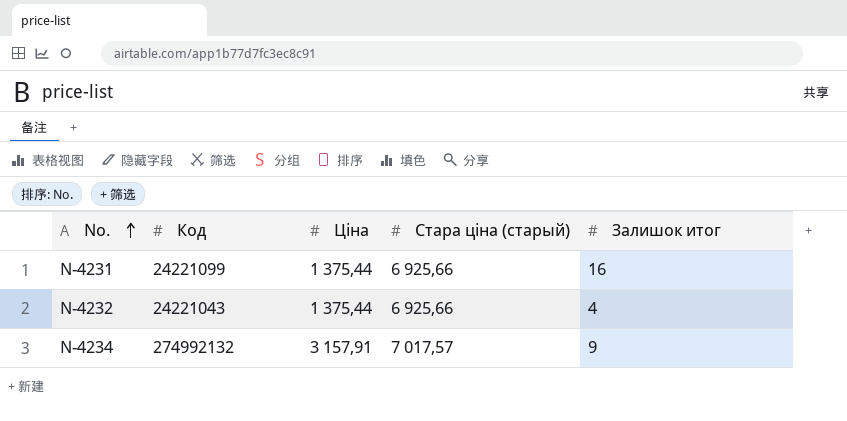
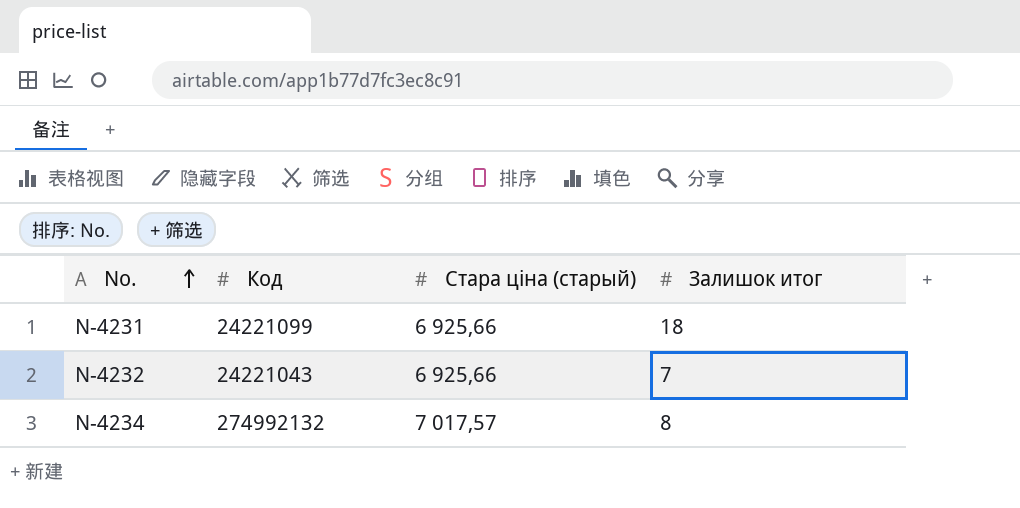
column Ціна | position: 3 -> none
N-4231 | Залишок итог: 16 -> 18
N-4232 | Залишок итог: 4 -> 7
N-4234 | Залишок итог: 9 -> 8

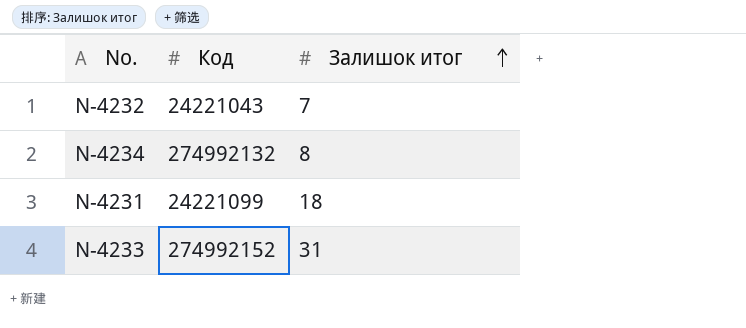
row order: No. ascending -> Залишок итог ascending
column Стара ціна (старый) | position: 3 -> none
row N-4233: none -> 274992152 | 31

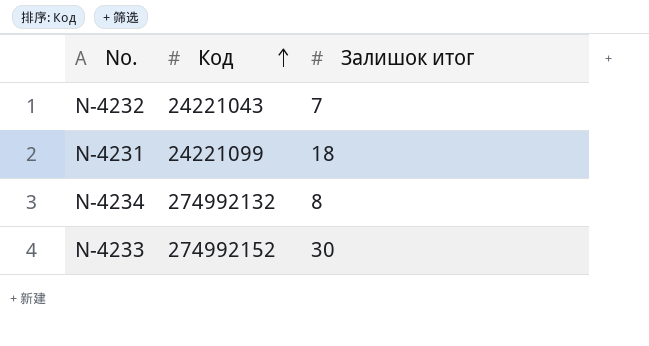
row order: Залишок итог ascending -> Код ascending
N-4233 | Залишок итог: 31 -> 30

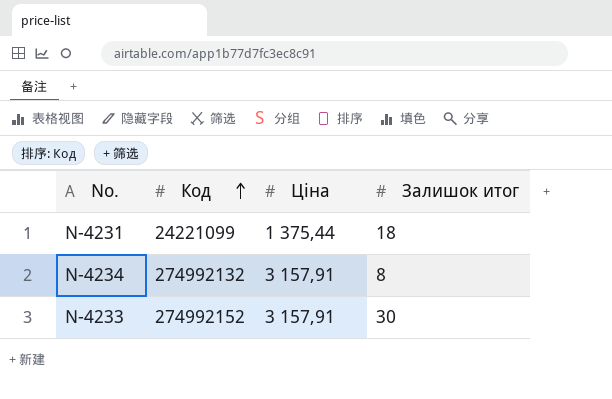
column Ціна | position: none -> 3
row N-4232: 24221043 | 7 -> none

